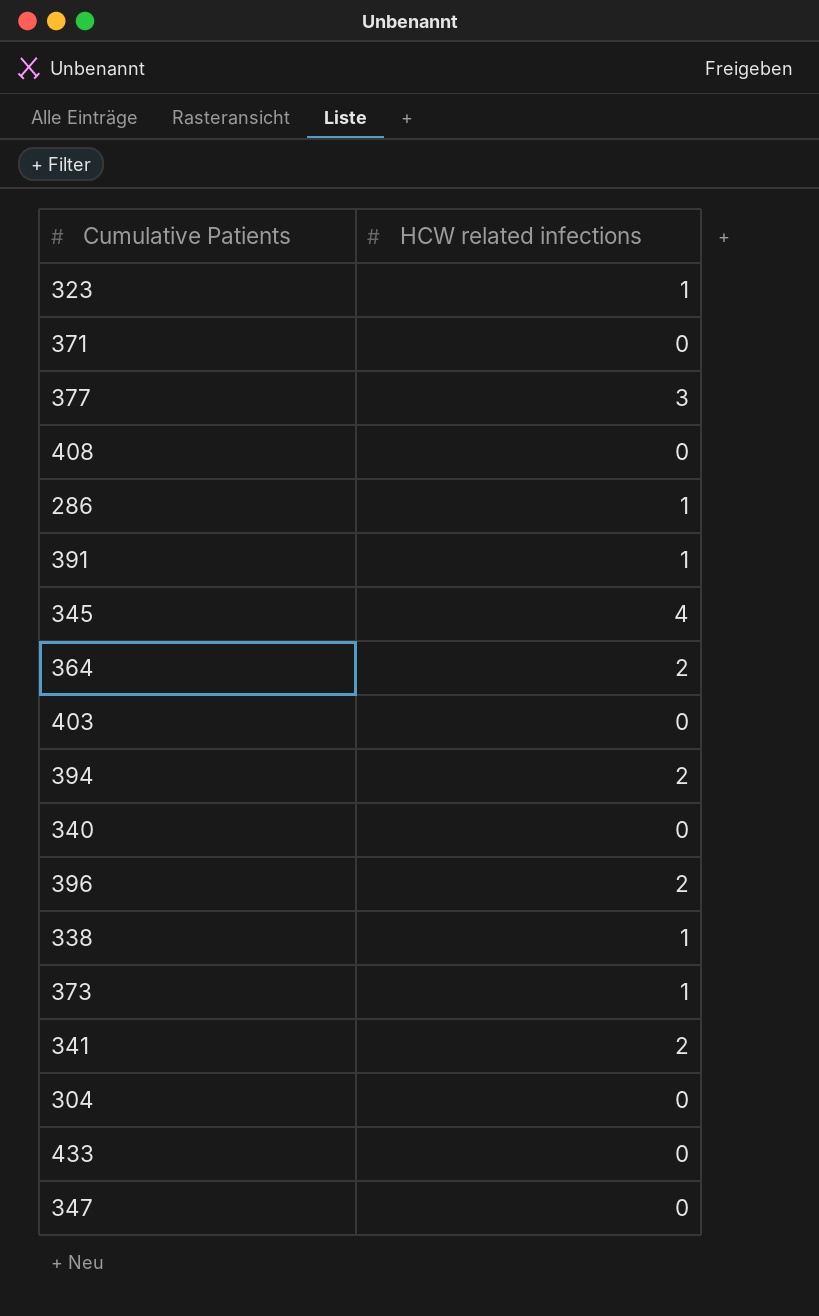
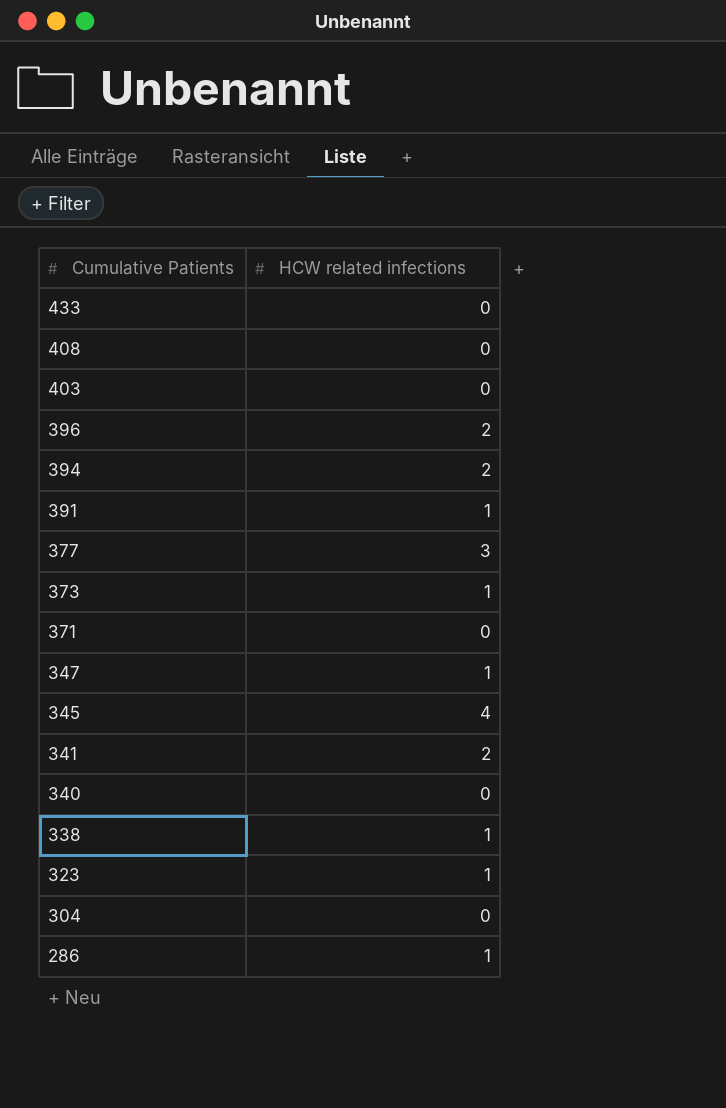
row order: none -> Cumulative Patients descending
row 364: 2 -> none
347 | HCW related infections: 0 -> 1

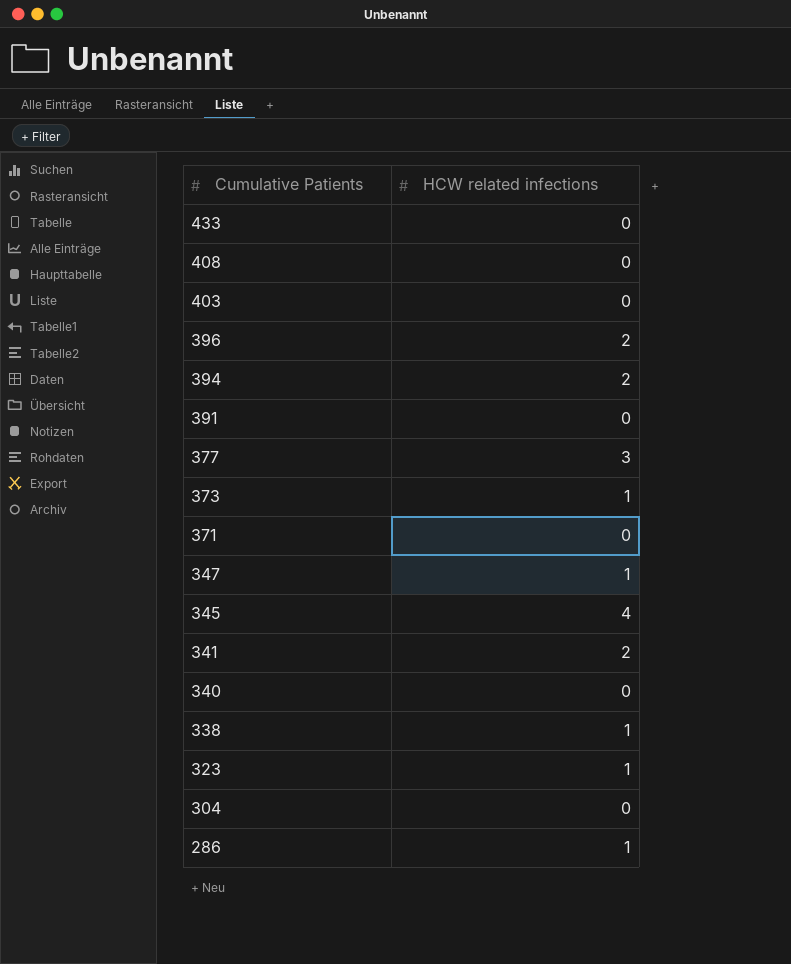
391 | HCW related infections: 1 -> 0

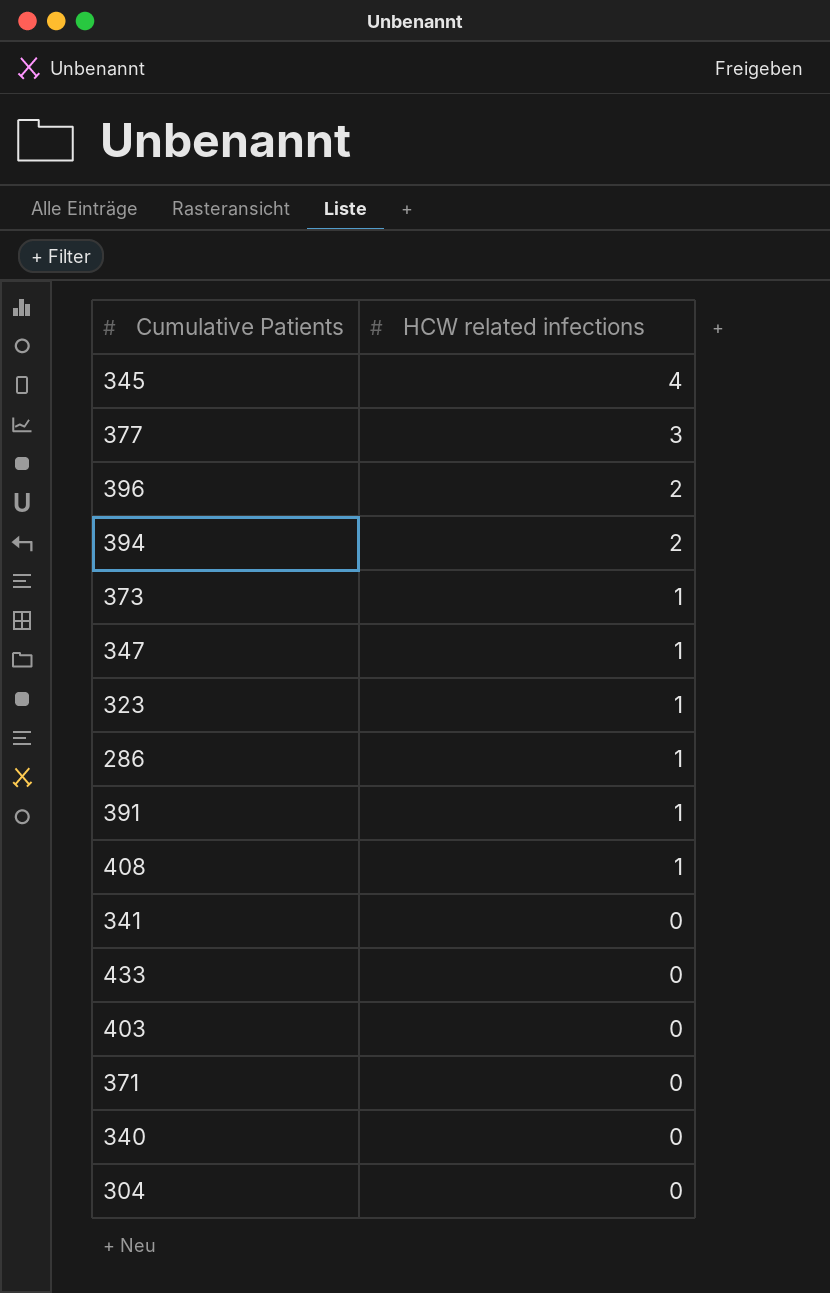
row order: Cumulative Patients descending -> HCW related infections descending
row 338: 1 -> none
391 | HCW related infections: 0 -> 1
408 | HCW related infections: 0 -> 1
341 | HCW related infections: 2 -> 0

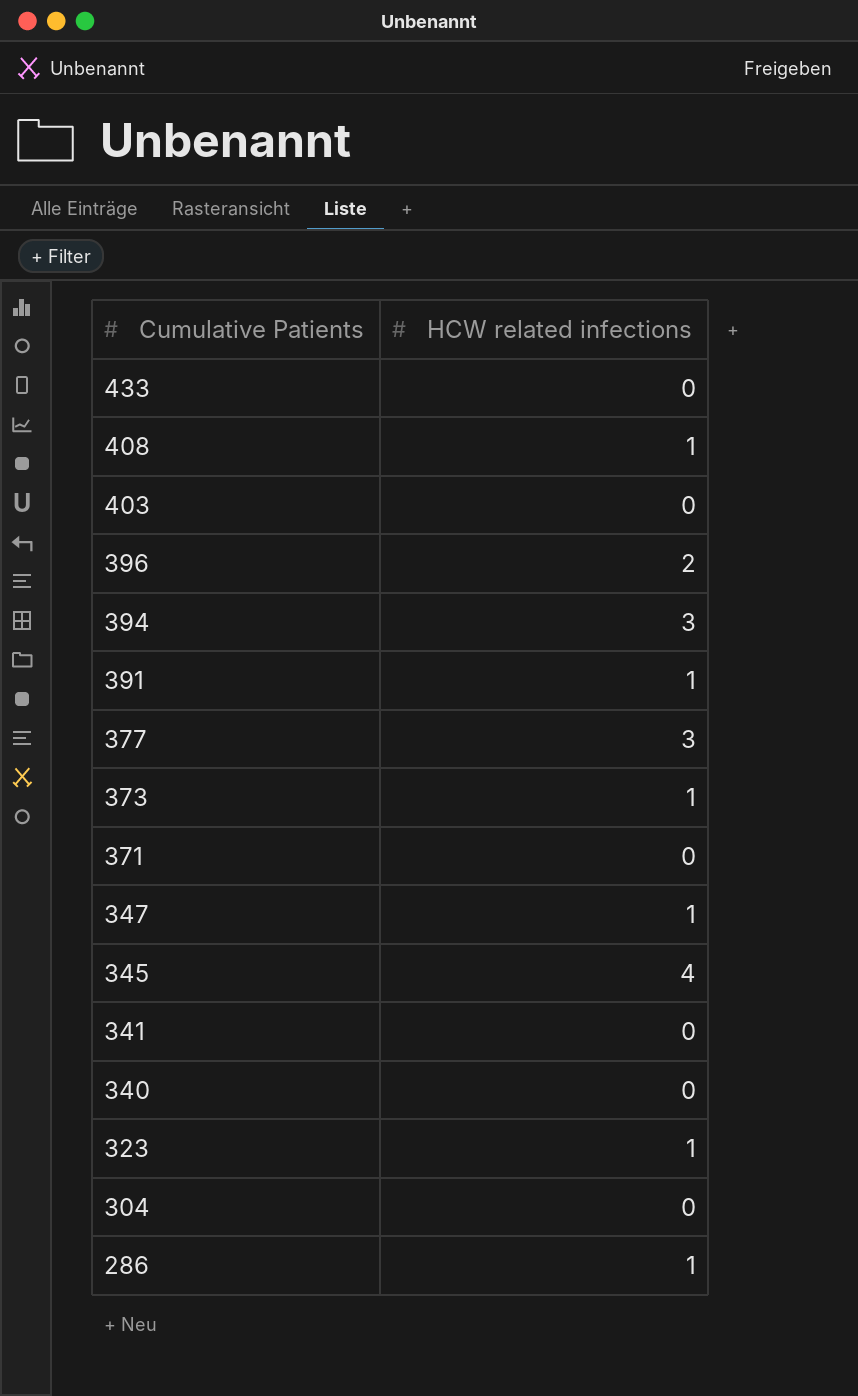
row order: HCW related infections descending -> Cumulative Patients descending
394 | HCW related infections: 2 -> 3

